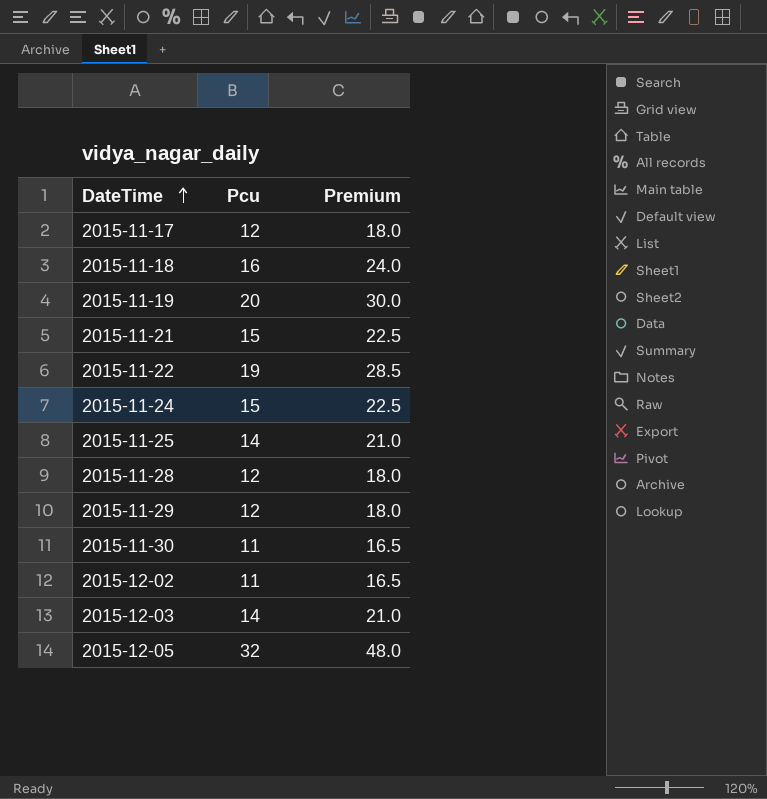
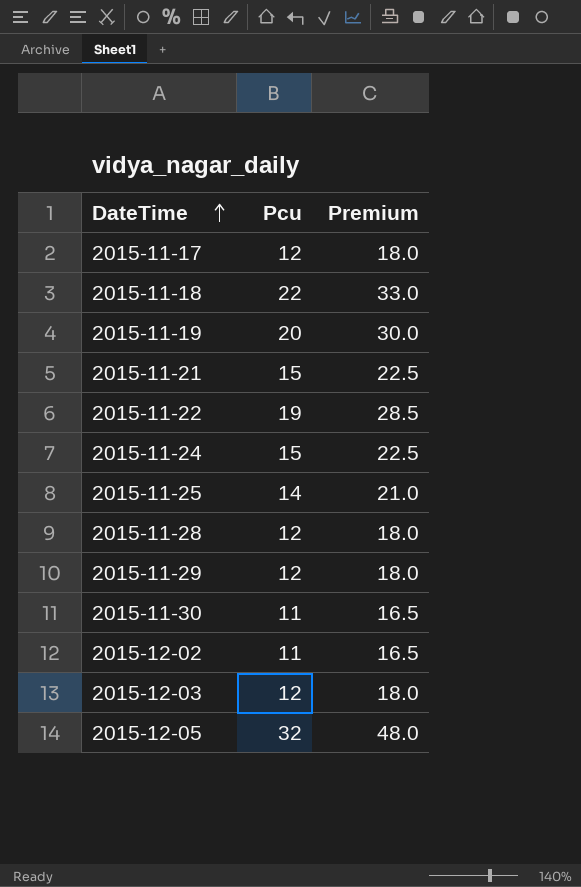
2015-11-18 | Pcu: 16 -> 22
2015-11-18 | Premium: 24.0 -> 33.0
2015-12-03 | Pcu: 14 -> 12
2015-12-03 | Premium: 21.0 -> 18.0

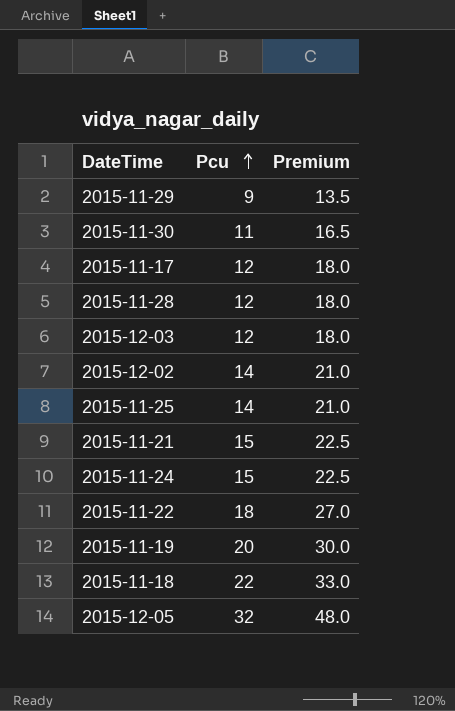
row order: DateTime ascending -> Pcu ascending
2015-11-29 | Pcu: 12 -> 9
2015-11-29 | Premium: 18.0 -> 13.5
2015-12-02 | Pcu: 11 -> 14
2015-12-02 | Premium: 16.5 -> 21.0
2015-11-22 | Pcu: 19 -> 18
2015-11-22 | Premium: 28.5 -> 27.0

